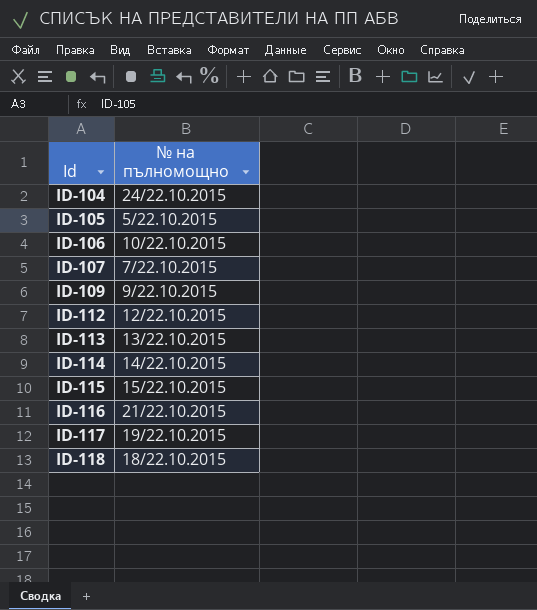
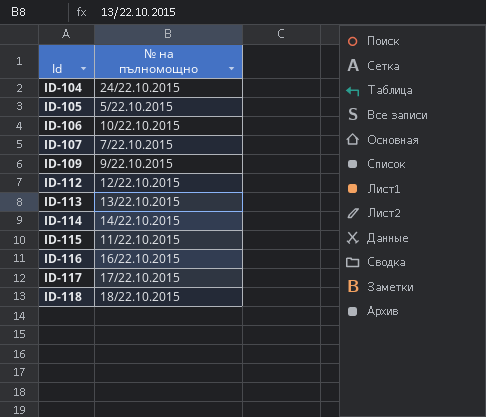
ID-115 | № на пълномощно: 15/22.10.2015 -> 11/22.10.2015
ID-116 | № на пълномощно: 21/22.10.2015 -> 16/22.10.2015
ID-117 | № на пълномощно: 19/22.10.2015 -> 17/22.10.2015

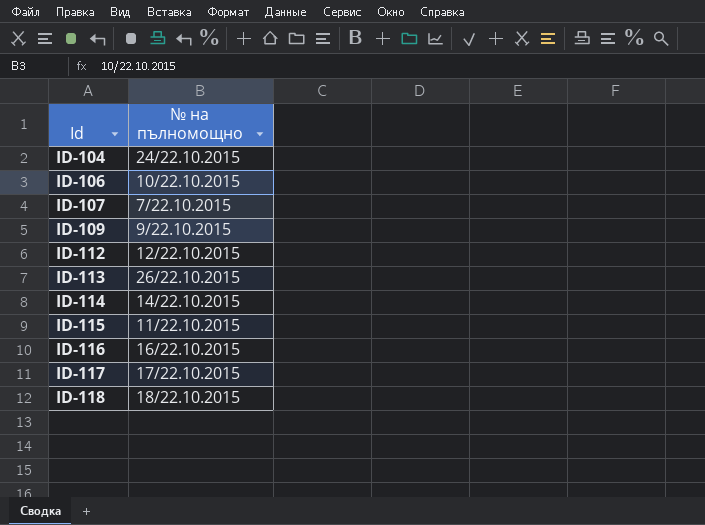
row ID-105: 5/22.10.2015 -> none
ID-113 | № на пълномощно: 13/22.10.2015 -> 26/22.10.2015

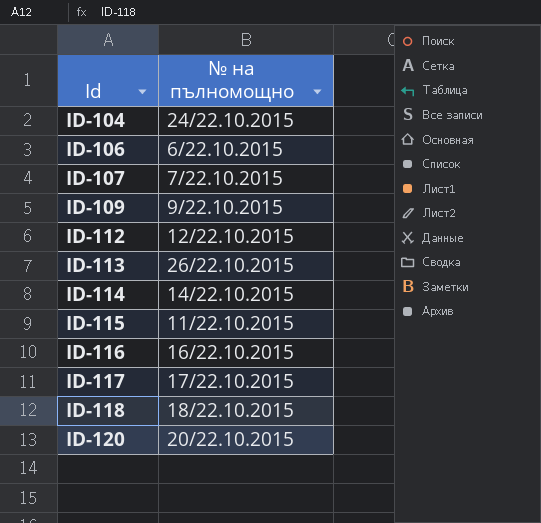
ID-106 | № на пълномощно: 10/22.10.2015 -> 6/22.10.2015
row ID-120: none -> 20/22.10.2015

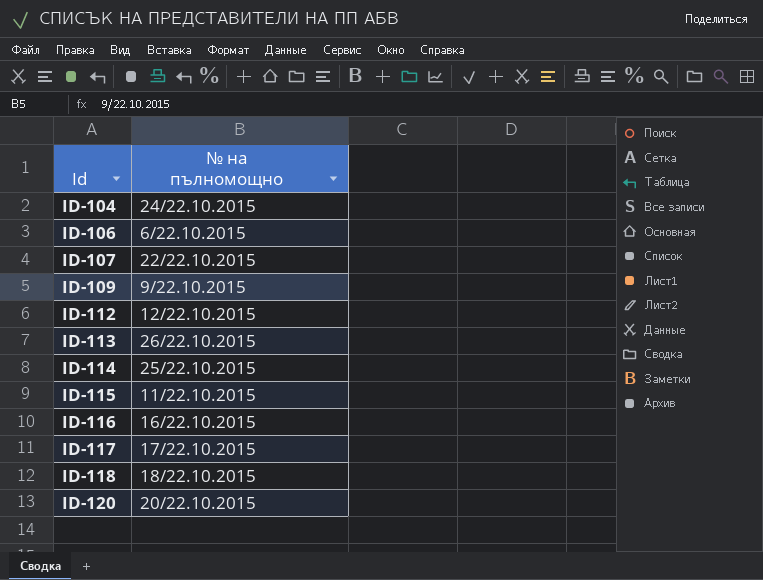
ID-107 | № на пълномощно: 7/22.10.2015 -> 22/22.10.2015
ID-114 | № на пълномощно: 14/22.10.2015 -> 25/22.10.2015

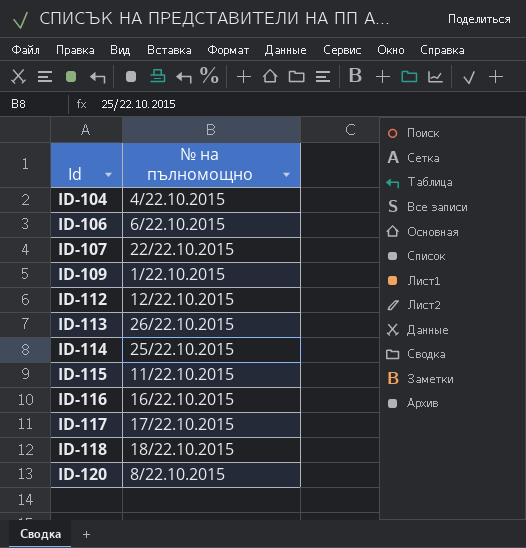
ID-104 | № на пълномощно: 24/22.10.2015 -> 4/22.10.2015
ID-109 | № на пълномощно: 9/22.10.2015 -> 1/22.10.2015
ID-120 | № на пълномощно: 20/22.10.2015 -> 8/22.10.2015

